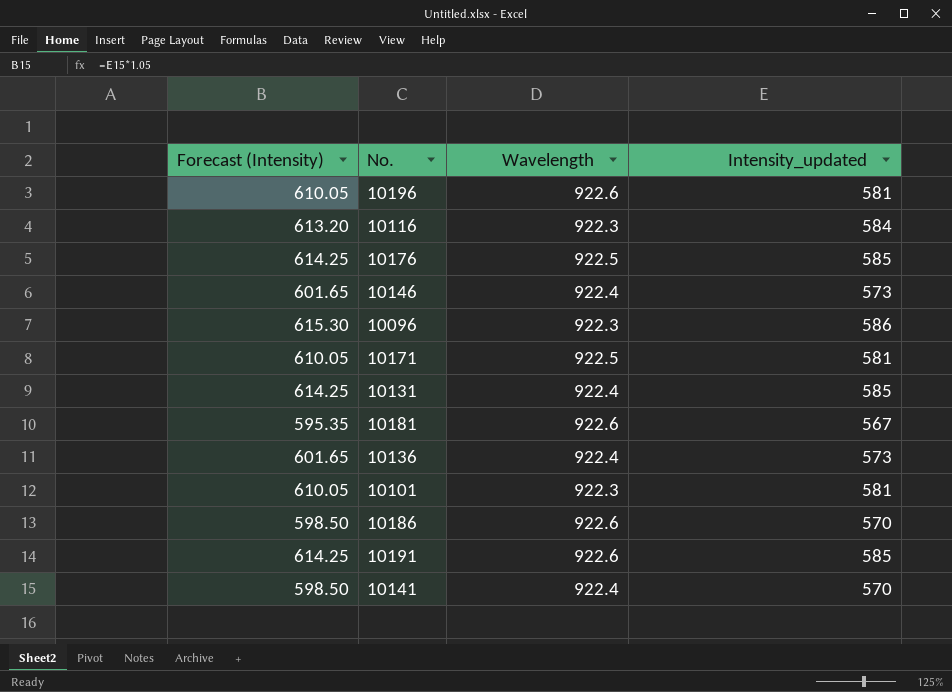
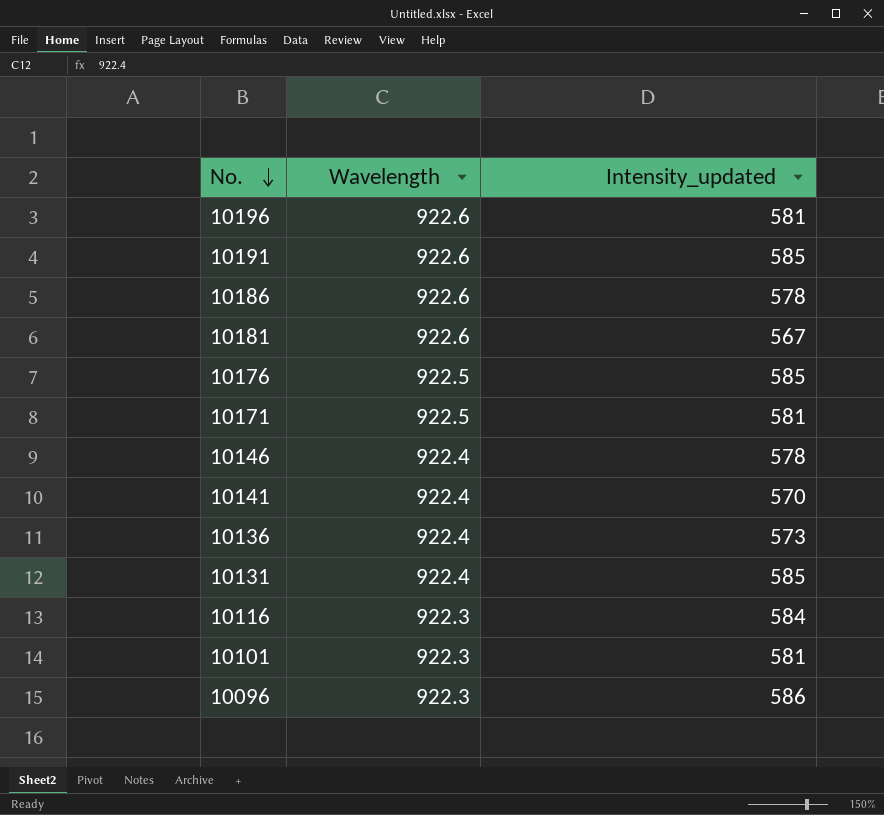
row order: none -> No. descending
column Forecast (Intensity) | formula: [Intensity_updated] * 1.05 -> none
10186 | Intensity_updated: 570 -> 578
10146 | Intensity_updated: 573 -> 578

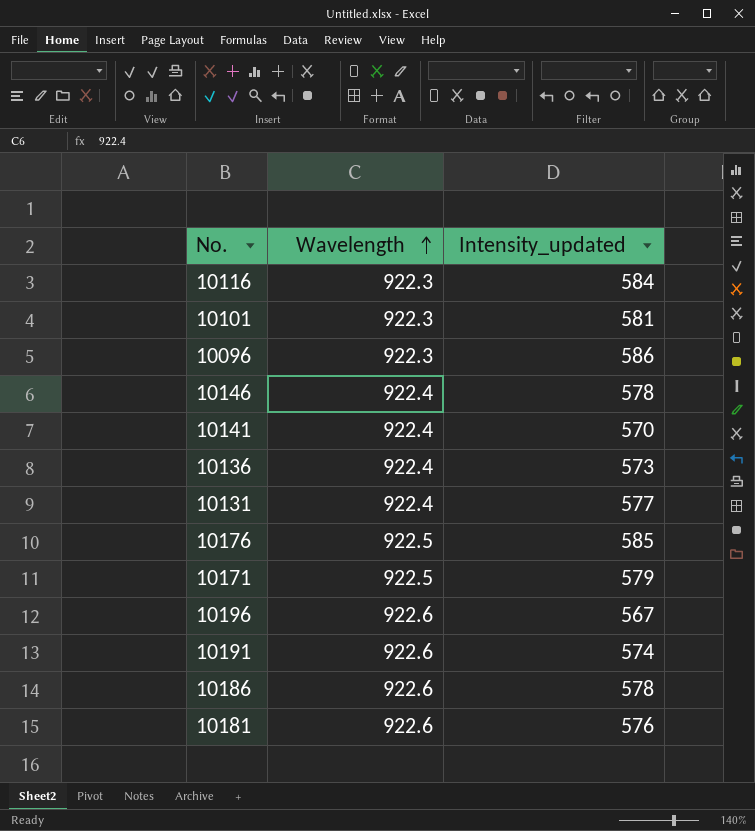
row order: No. descending -> Wavelength ascending
10131 | Intensity_updated: 585 -> 577
10171 | Intensity_updated: 581 -> 579
10196 | Intensity_updated: 581 -> 567
10191 | Intensity_updated: 585 -> 574
10181 | Intensity_updated: 567 -> 576

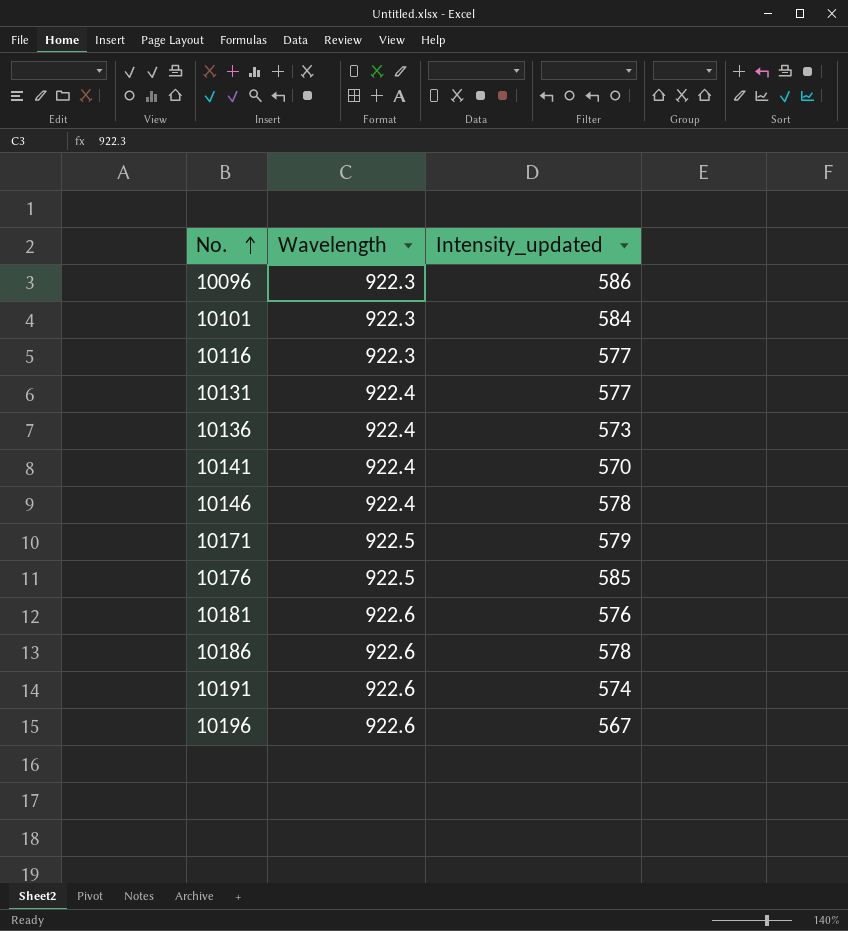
row order: Wavelength ascending -> No. ascending
10101 | Intensity_updated: 581 -> 584
10116 | Intensity_updated: 584 -> 577

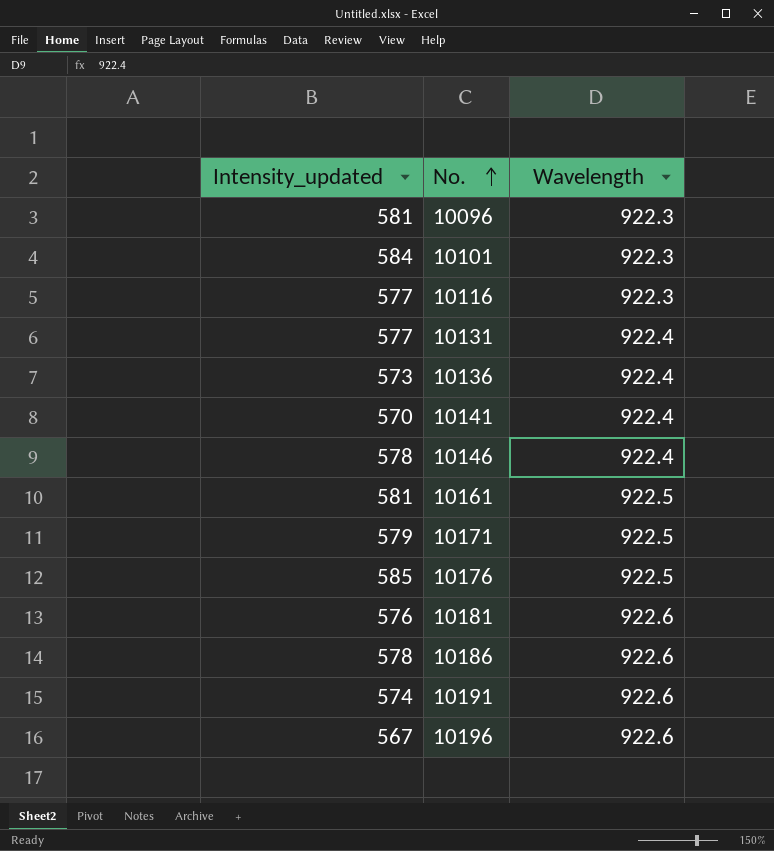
column Intensity_updated | position: 3 -> 1
10096 | Intensity_updated: 586 -> 581
row 10161: none -> 581 | 922.5

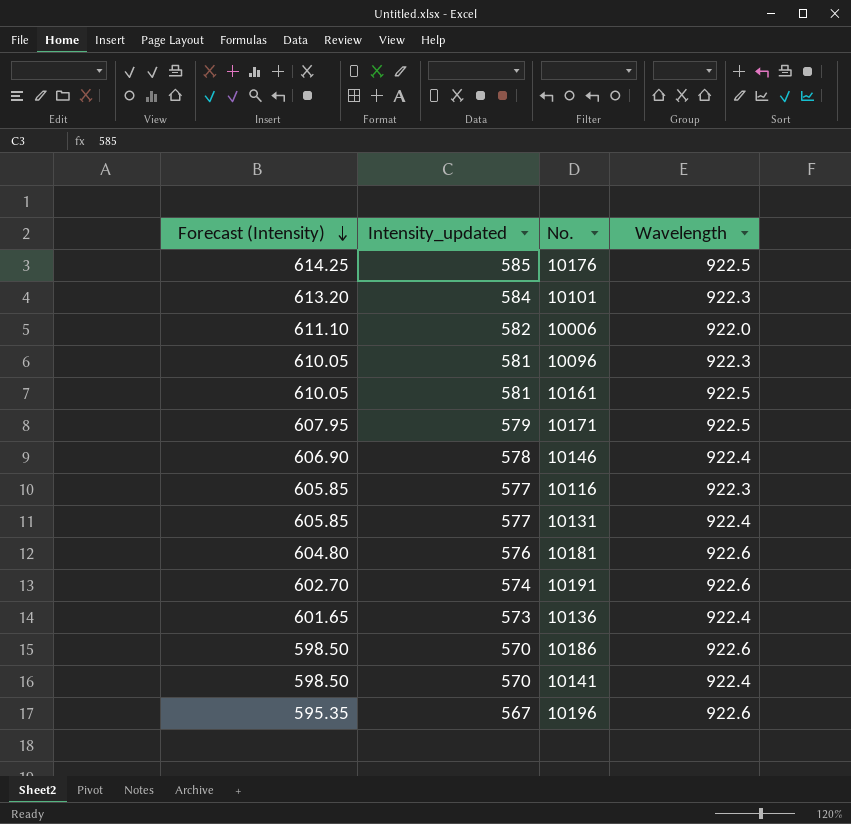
row order: No. ascending -> Forecast (Intensity) descending
column Forecast (Intensity) | formula: none -> [Intensity_updated] * 1.05
row 10006: none -> 611.10 | 582 | 922.0
10186 | Intensity_updated: 578 -> 570

